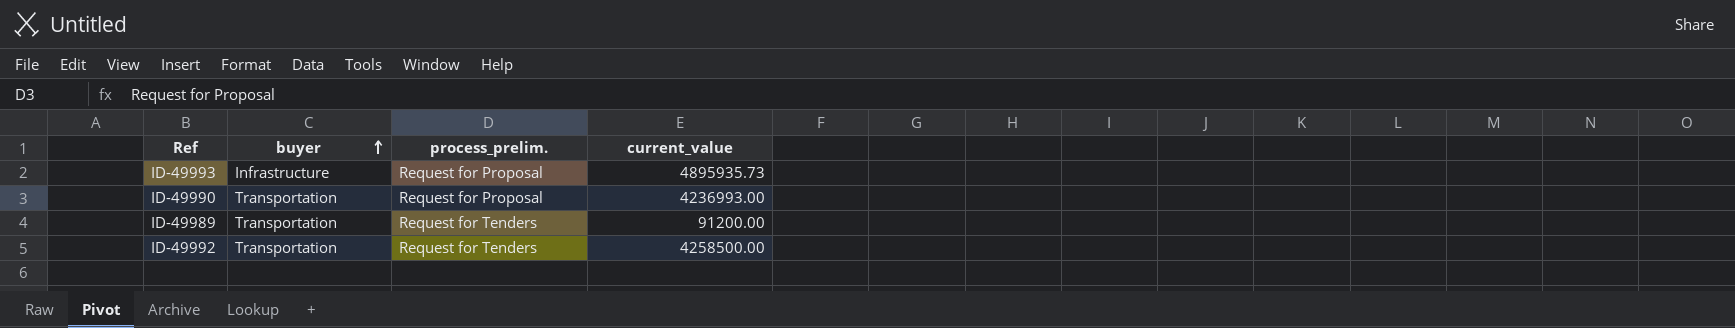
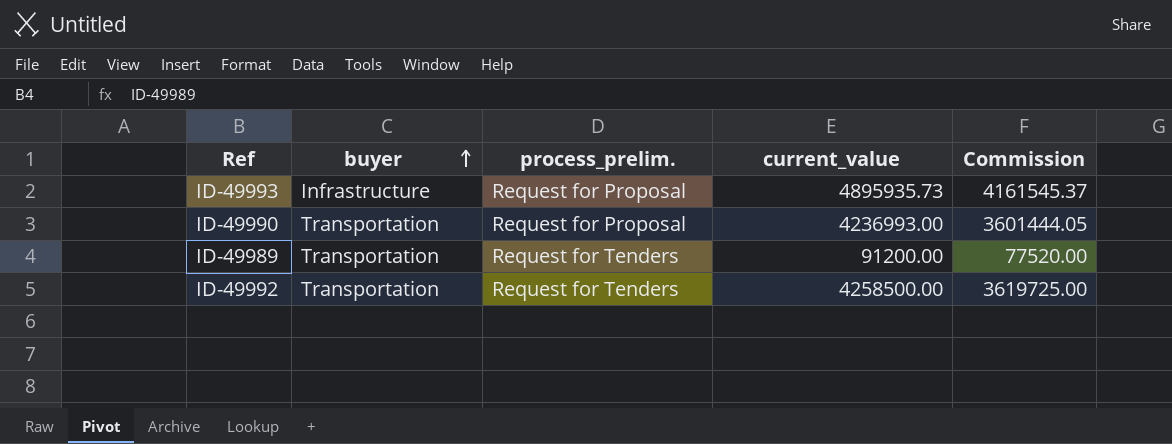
column Commission | formula: none -> [current_value] * 0.85

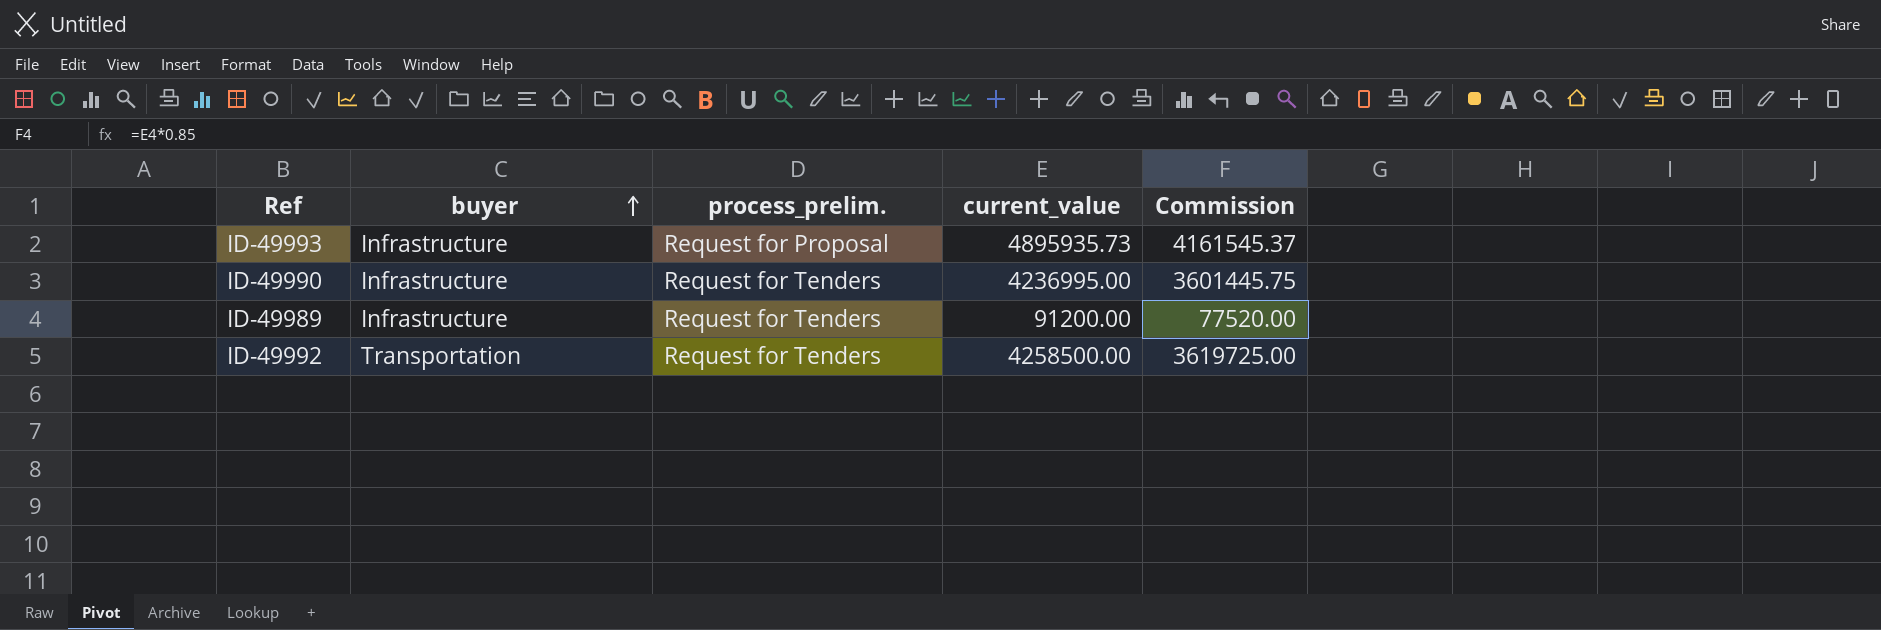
ID-49990 | buyer: Transportation -> Infrastructure
ID-49990 | process_prelim.: Request for Proposal -> Request for Tenders
ID-49990 | current_value: 4236993.00 -> 4236995.00
ID-49990 | Commission: 3601444.05 -> 3601445.75
ID-49989 | buyer: Transportation -> Infrastructure

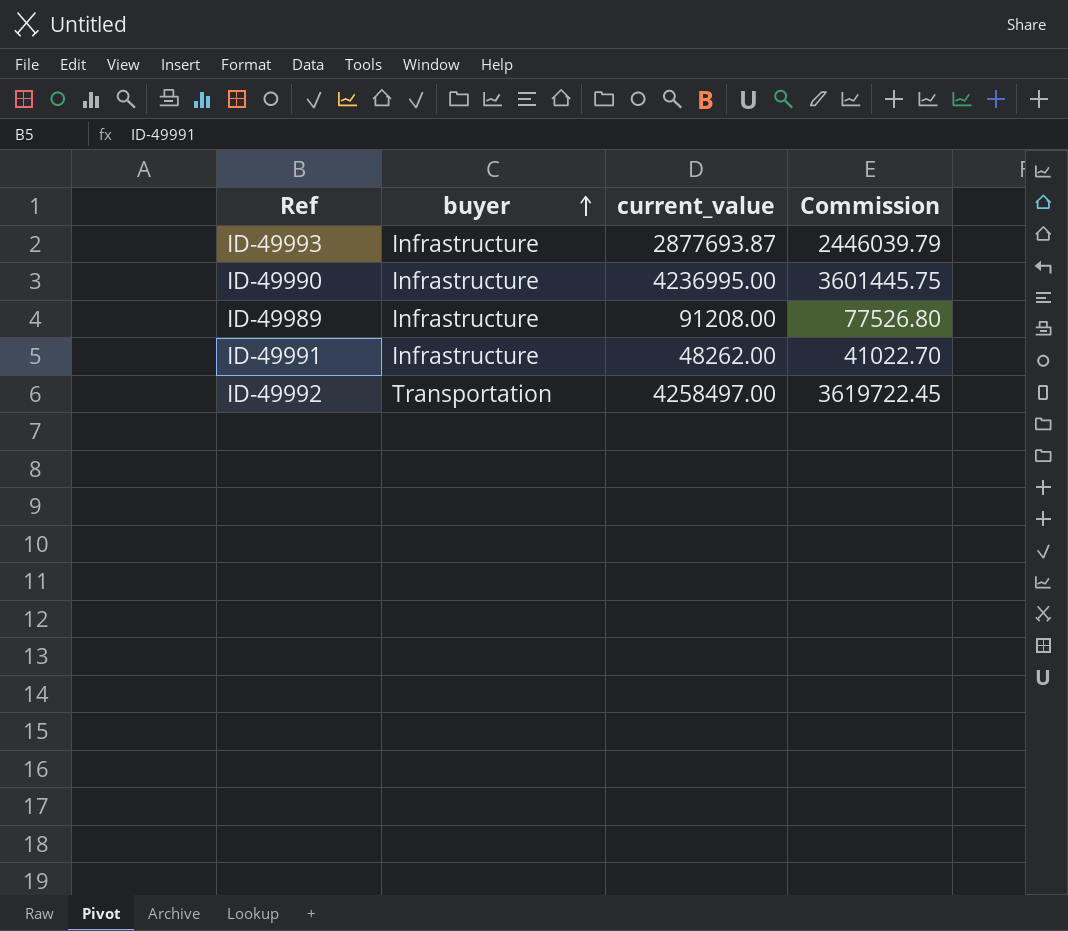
column process_prelim. | position: 3 -> none
ID-49993 | current_value: 4895935.73 -> 2877693.87
ID-49993 | Commission: 4161545.37 -> 2446039.79
ID-49989 | current_value: 91200.00 -> 91208.00
ID-49989 | Commission: 77520.00 -> 77526.80
row ID-49991: none -> Infrastructure | 48262.00 | 41022.70
ID-49992 | current_value: 4258500.00 -> 4258497.00
ID-49992 | Commission: 3619725.00 -> 3619722.45

